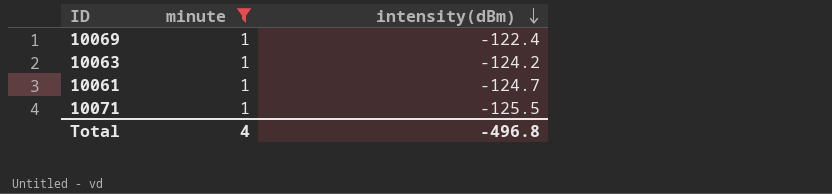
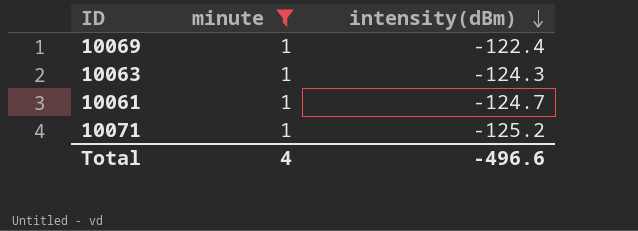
10063 | intensity(dBm): -124.2 -> -124.3
10071 | intensity(dBm): -125.5 -> -125.2
Total | intensity(dBm): -496.8 -> -496.6

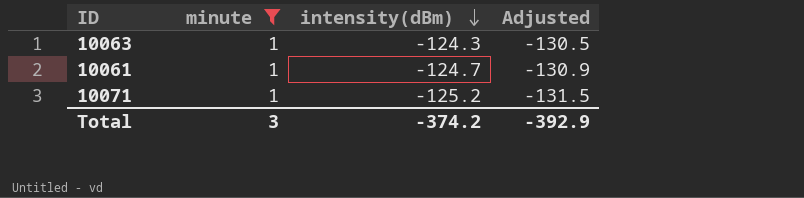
column Adjusted | formula: none -> [intensity(dBm)] * 1.05
row 10069: 1 | -122.4 -> none
Total | minute: 4 -> 3
Total | intensity(dBm): -496.6 -> -374.2

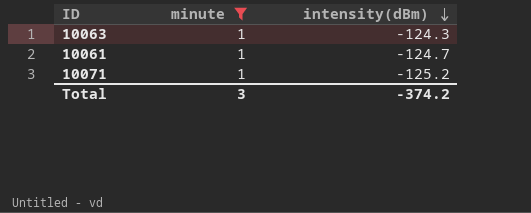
column Adjusted | formula: [intensity(dBm)] * 1.05 -> none

